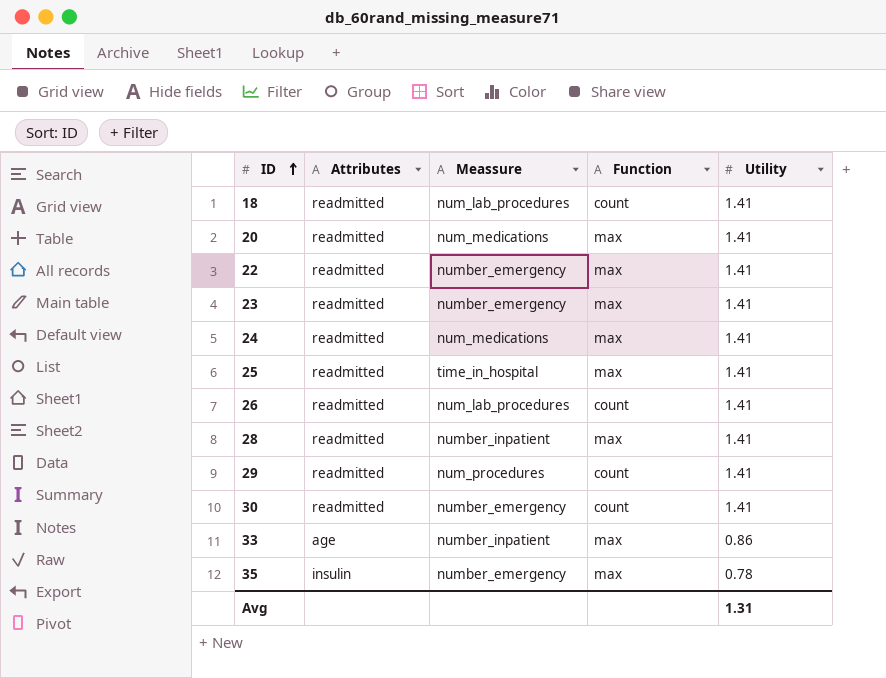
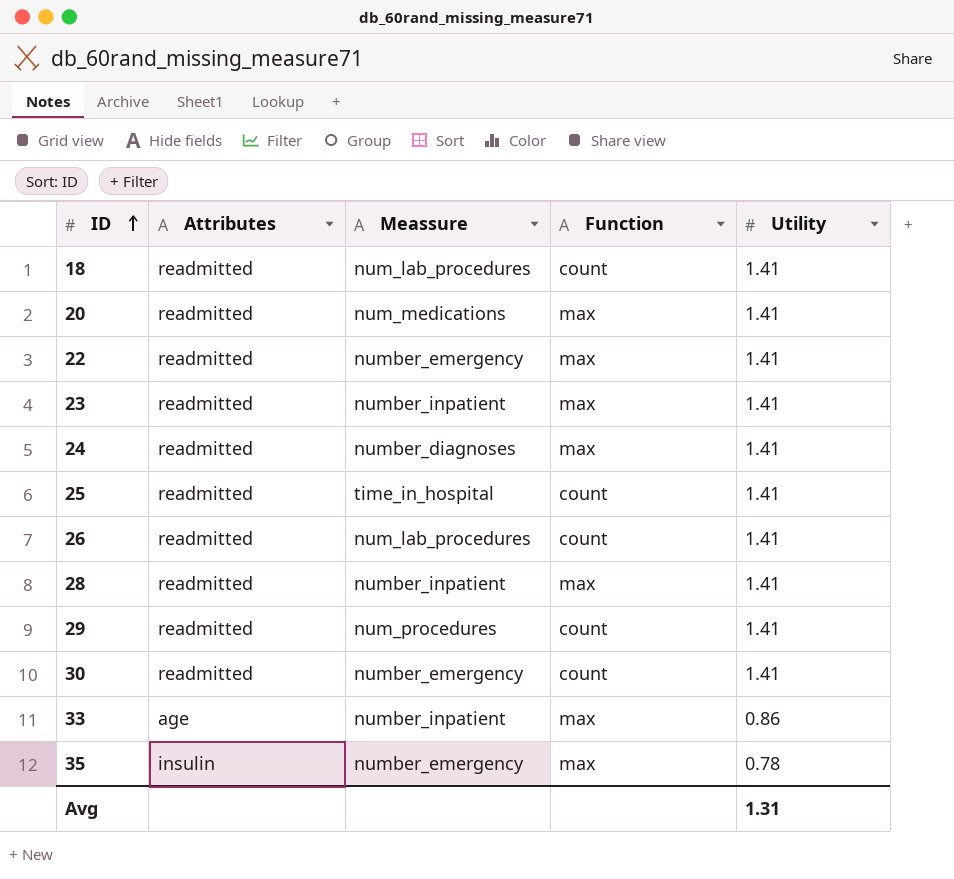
23 | Meassure: number_emergency -> number_inpatient
24 | Meassure: num_medications -> number_diagnoses
25 | Function: max -> count

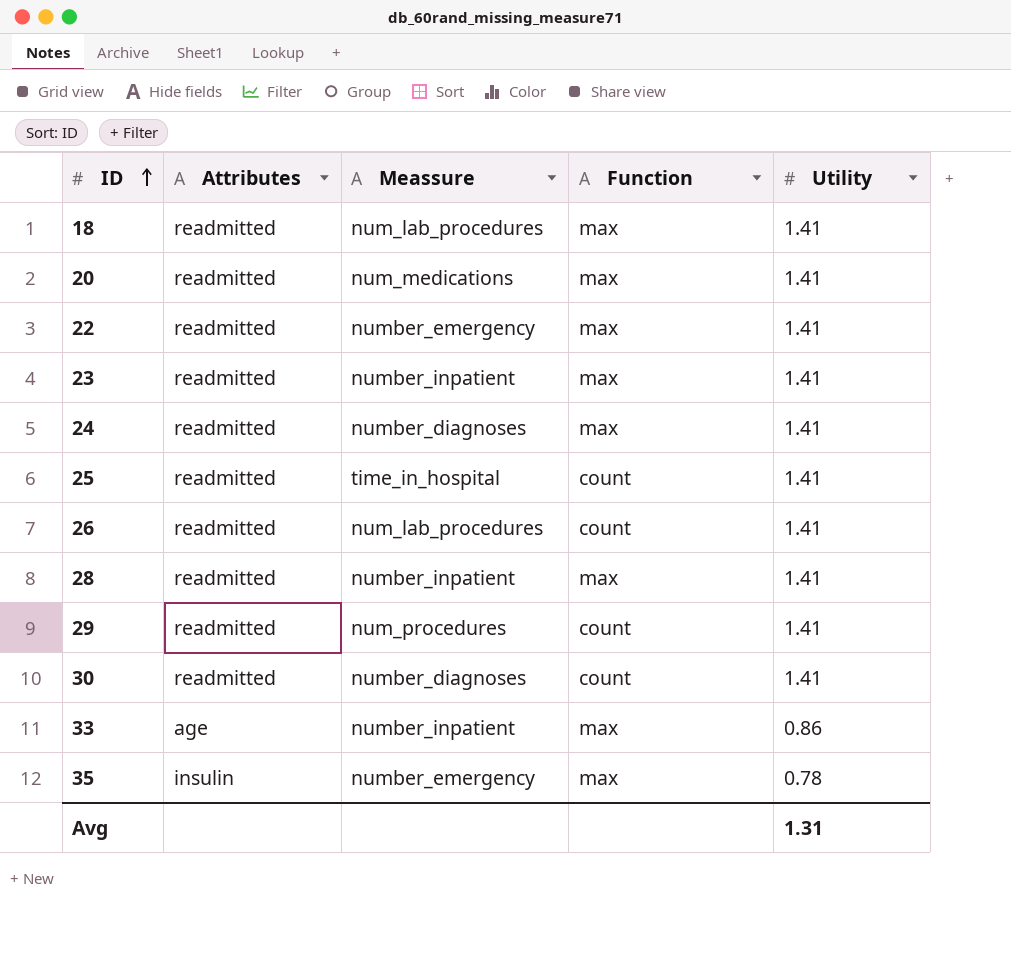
18 | Function: count -> max
30 | Meassure: number_emergency -> number_diagnoses

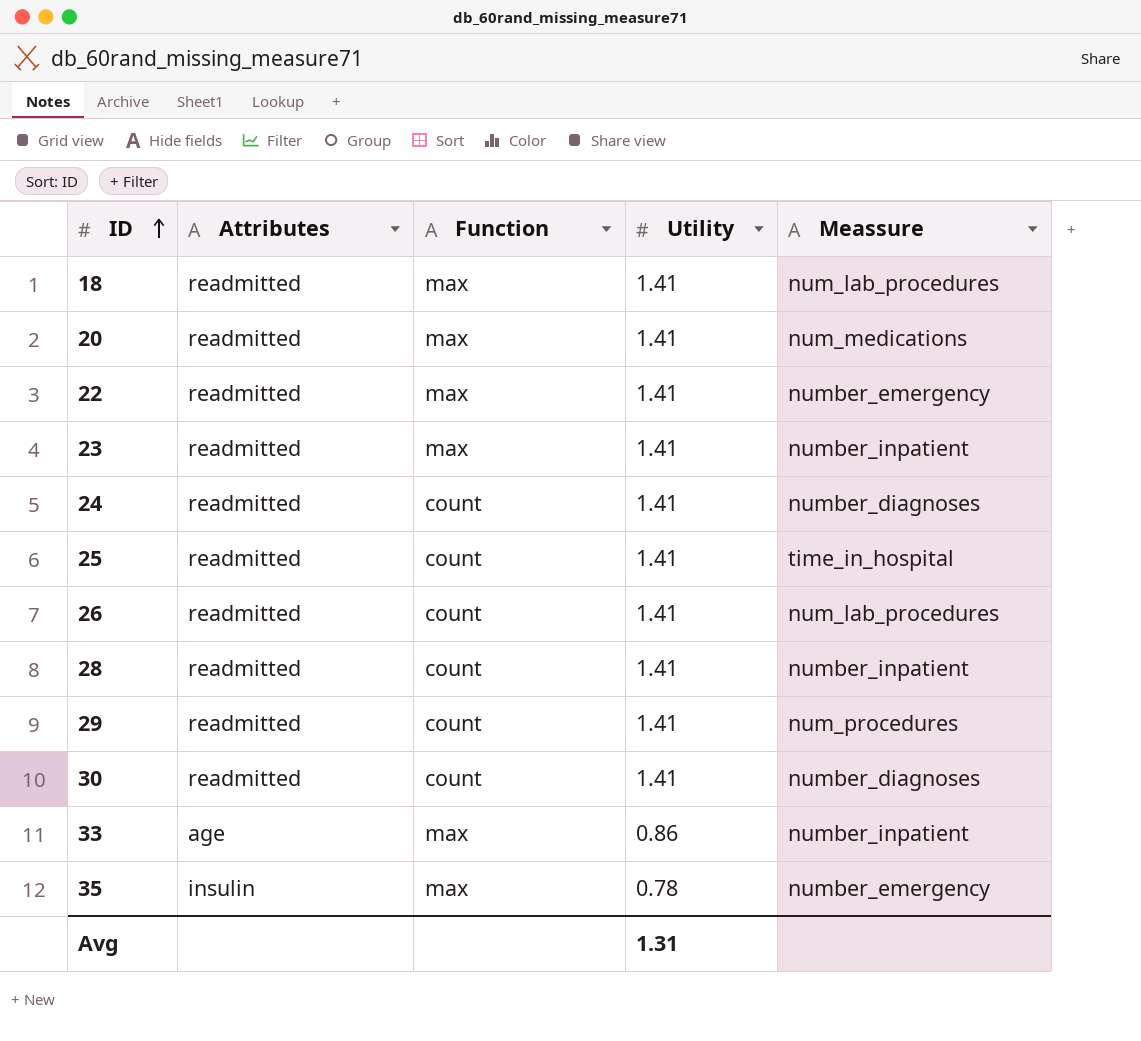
column Meassure | position: 3 -> 5
24 | Function: max -> count
28 | Function: max -> count

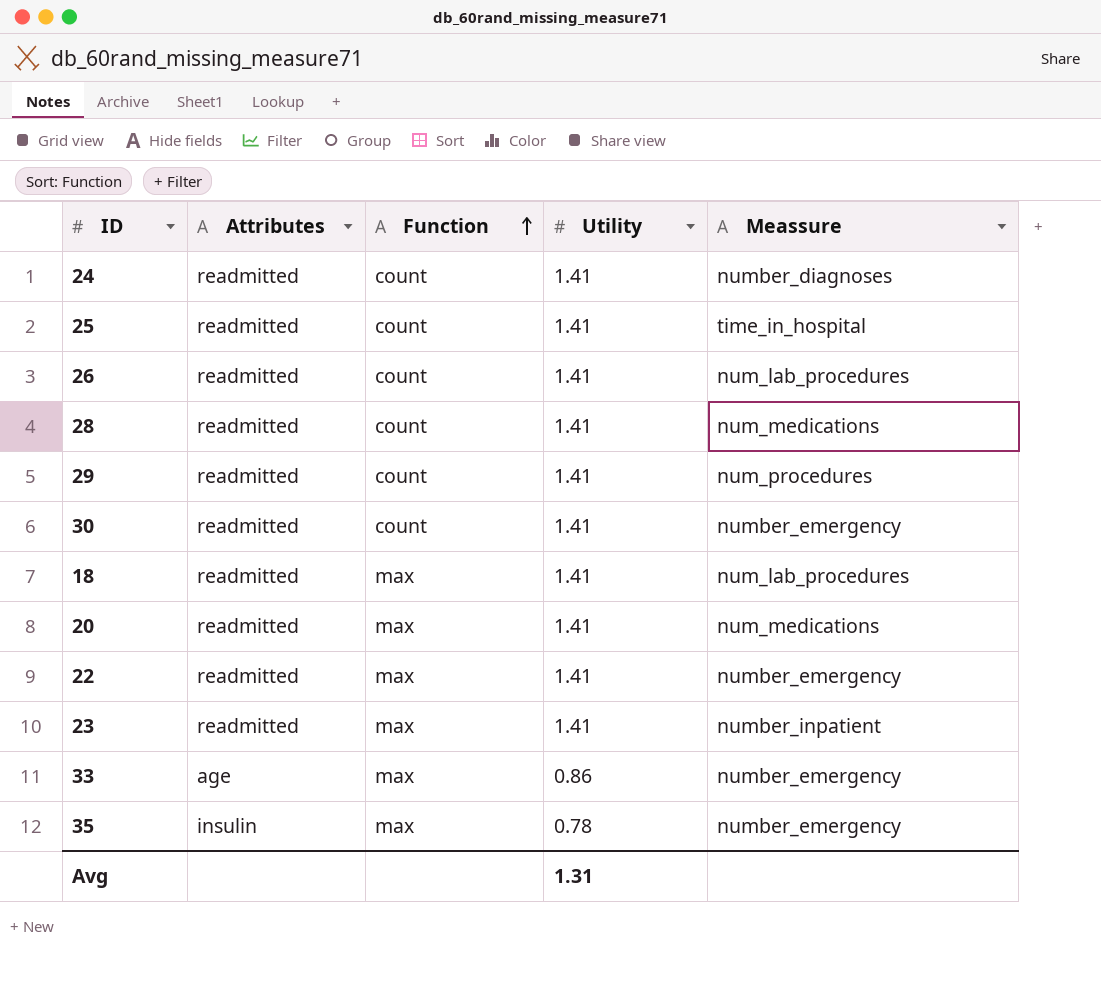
row order: ID ascending -> Function ascending
28 | Meassure: number_inpatient -> num_medications
30 | Meassure: number_diagnoses -> number_emergency
33 | Meassure: number_inpatient -> number_emergency

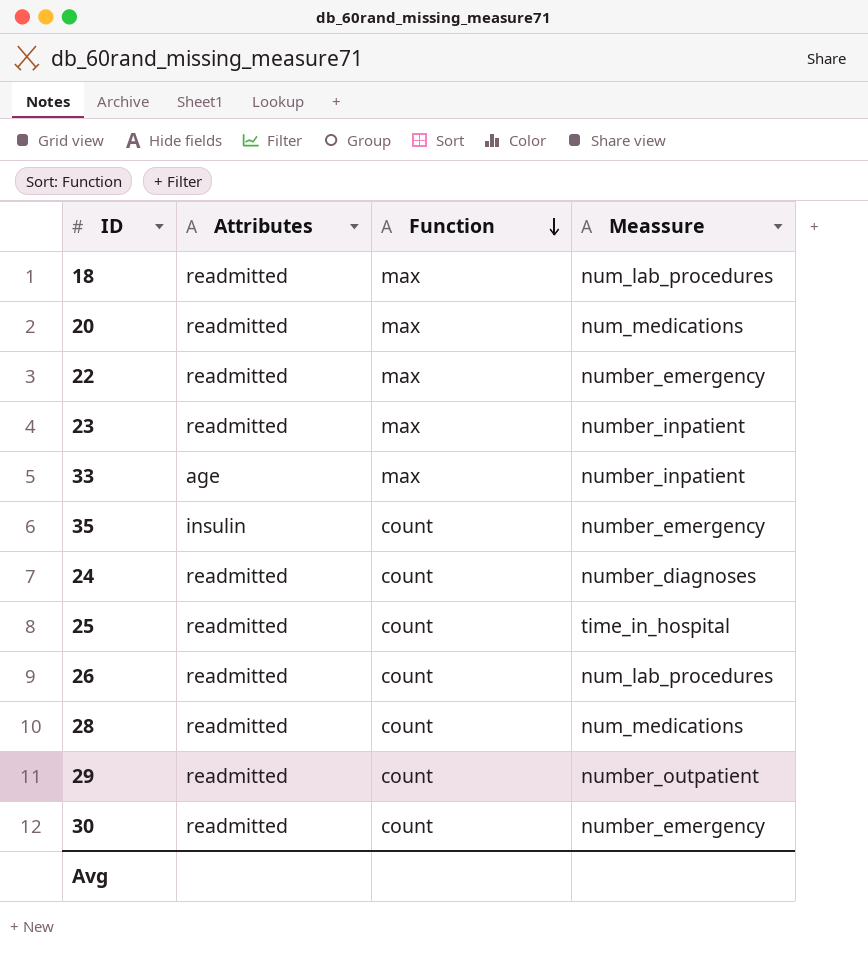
row order: Function ascending -> Function descending
column Utility | position: 4 -> none
33 | Meassure: number_emergency -> number_inpatient
35 | Function: max -> count
29 | Meassure: num_procedures -> number_outpatient

